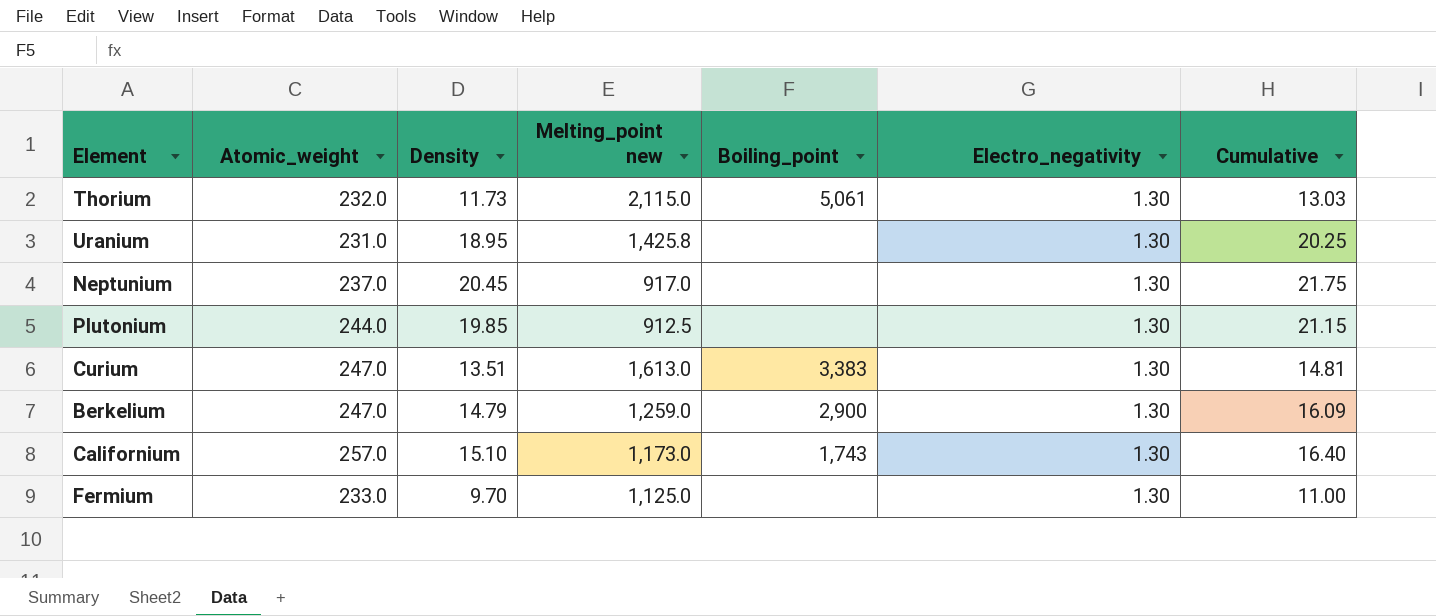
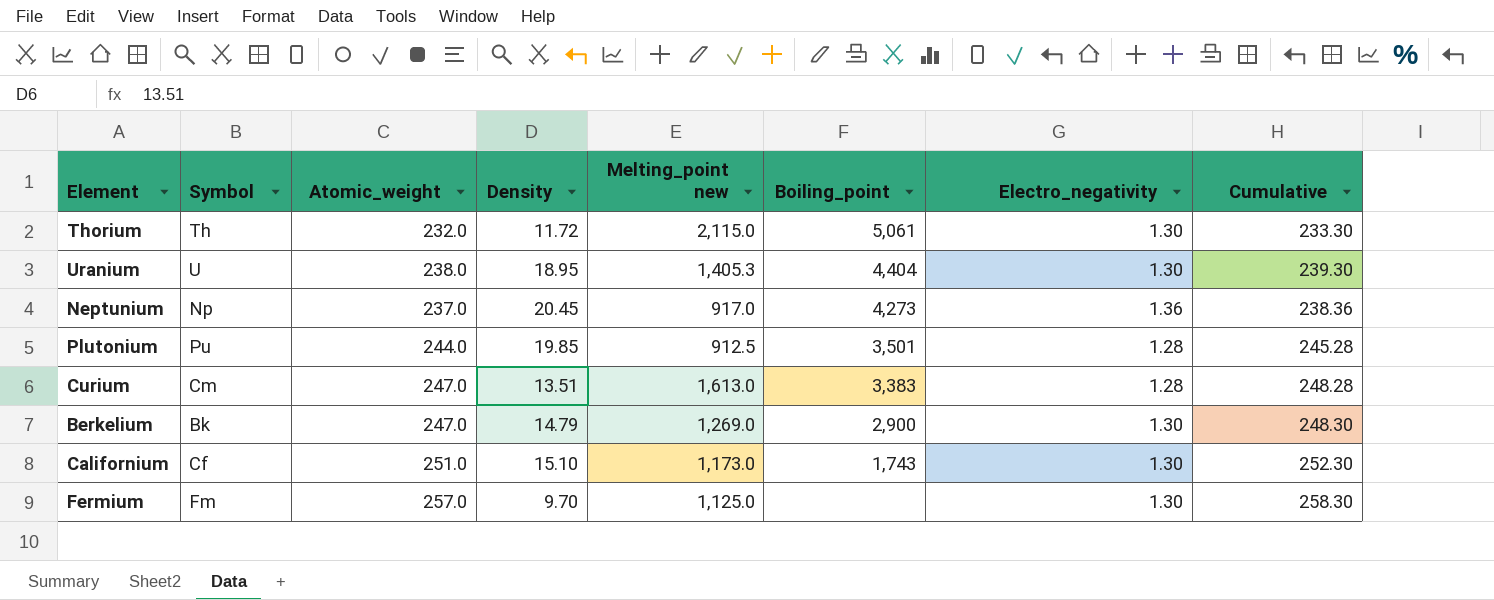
column Symbol | position: none -> 2
column Cumulative | formula: [Density] + [Electro_negativity] -> [Atomic_weight] + [Electro_negativity]
Thorium | Density: 11.73 -> 11.72
Uranium | Atomic_weight: 231.0 -> 238.0
Uranium | Melting_point new: 1,425.8 -> 1,405.3
Uranium | Boiling_point: none -> 4,404
Neptunium | Boiling_point: none -> 4,273
Neptunium | Electro_negativity: 1.30 -> 1.36
Plutonium | Boiling_point: none -> 3,501
Plutonium | Electro_negativity: 1.30 -> 1.28
Curium | Electro_negativity: 1.30 -> 1.28
Berkelium | Melting_point new: 1,259.0 -> 1,269.0
Californium | Atomic_weight: 257.0 -> 251.0
Fermium | Atomic_weight: 233.0 -> 257.0

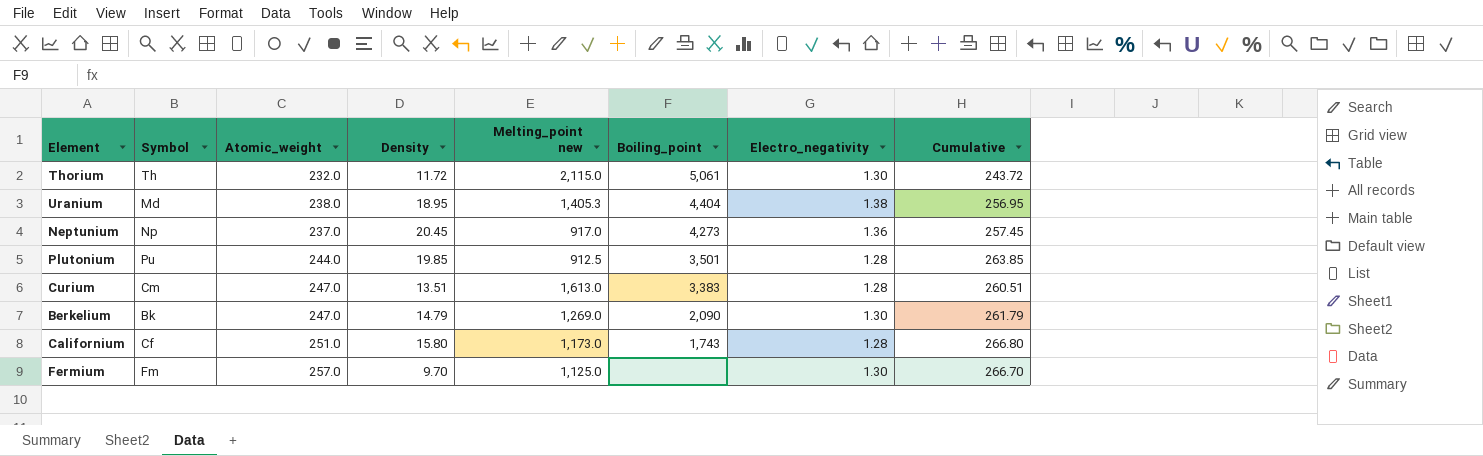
column Cumulative | formula: [Atomic_weight] + [Electro_negativity] -> [Atomic_weight] + [Density]
Uranium | Symbol: U -> Md
Uranium | Electro_negativity: 1.30 -> 1.38
Berkelium | Boiling_point: 2,900 -> 2,090
Californium | Density: 15.10 -> 15.80
Californium | Electro_negativity: 1.30 -> 1.28

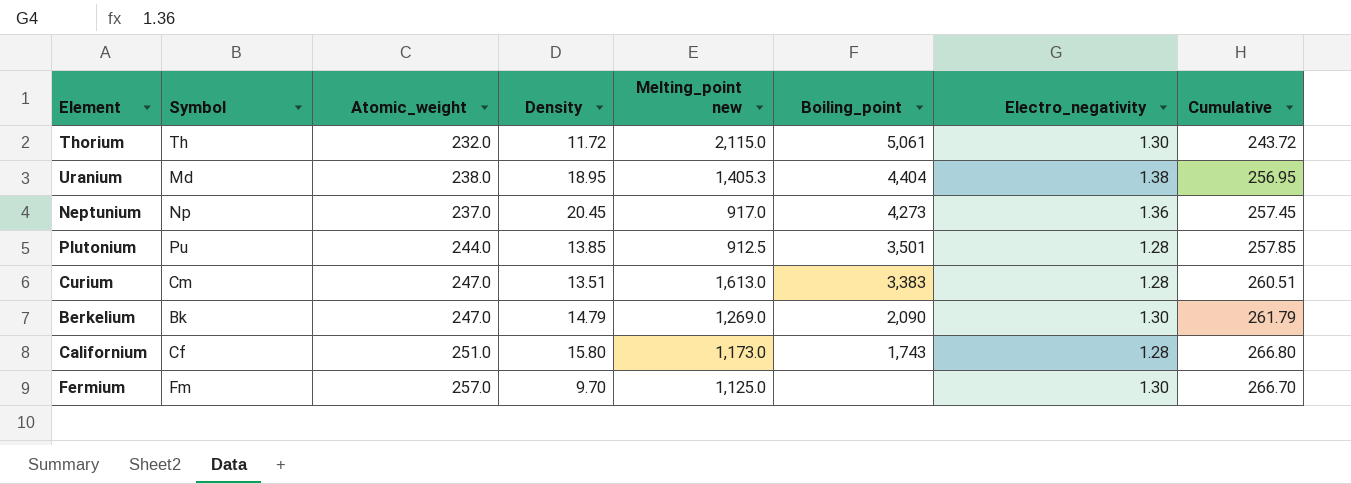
Plutonium | Density: 19.85 -> 13.85
Plutonium | Cumulative: 263.85 -> 257.85

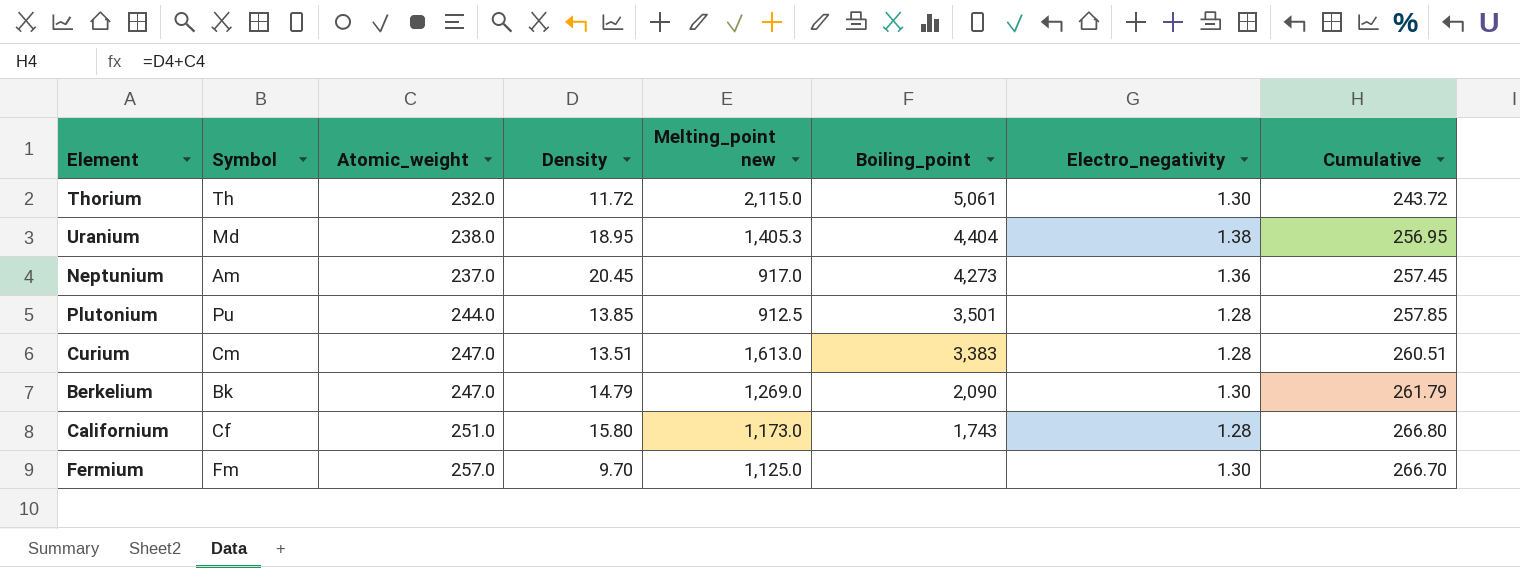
Neptunium | Symbol: Np -> Am

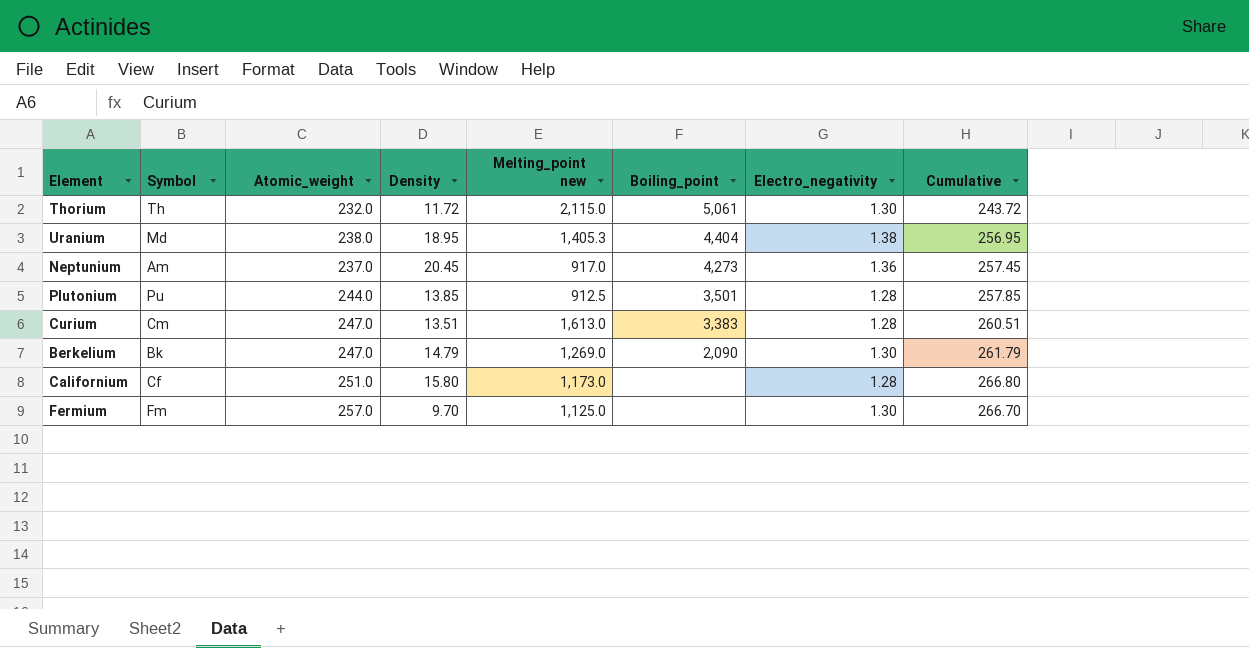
Californium | Boiling_point: 1,743 -> none

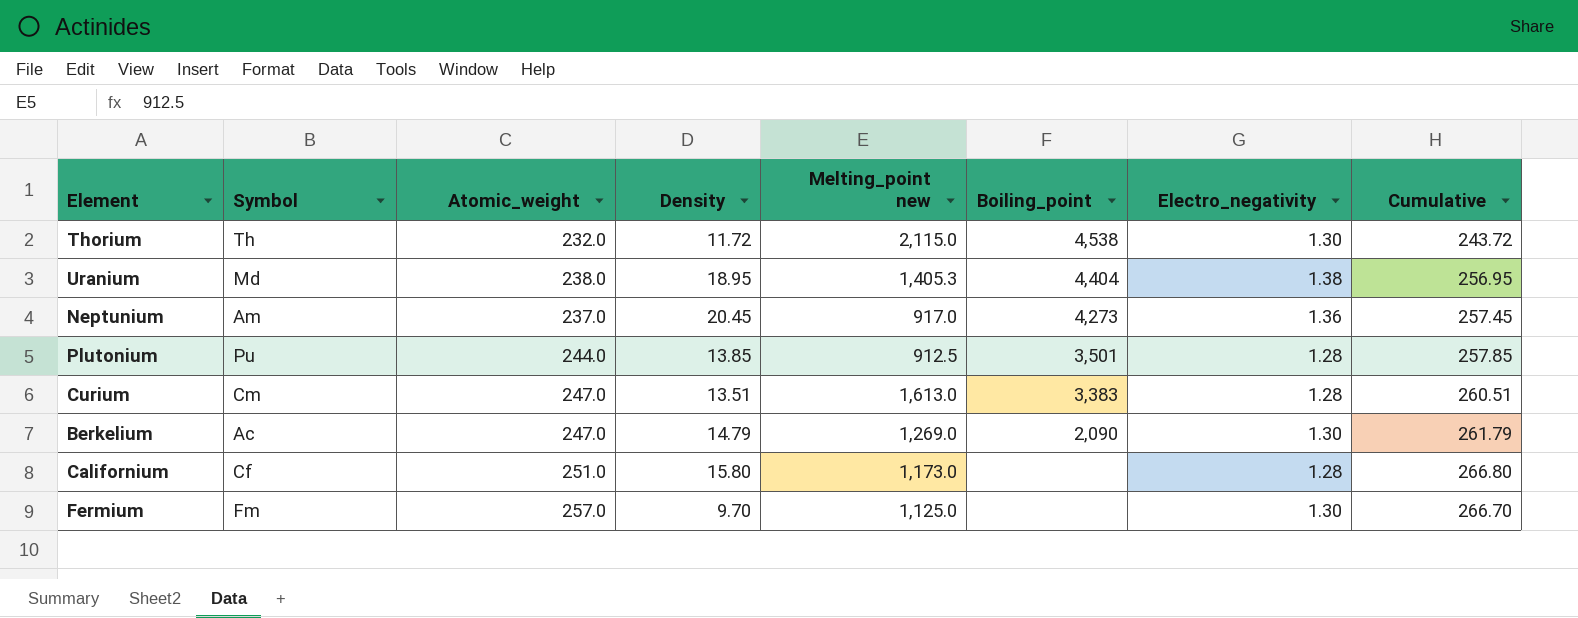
Thorium | Boiling_point: 5,061 -> 4,538
Berkelium | Symbol: Bk -> Ac

